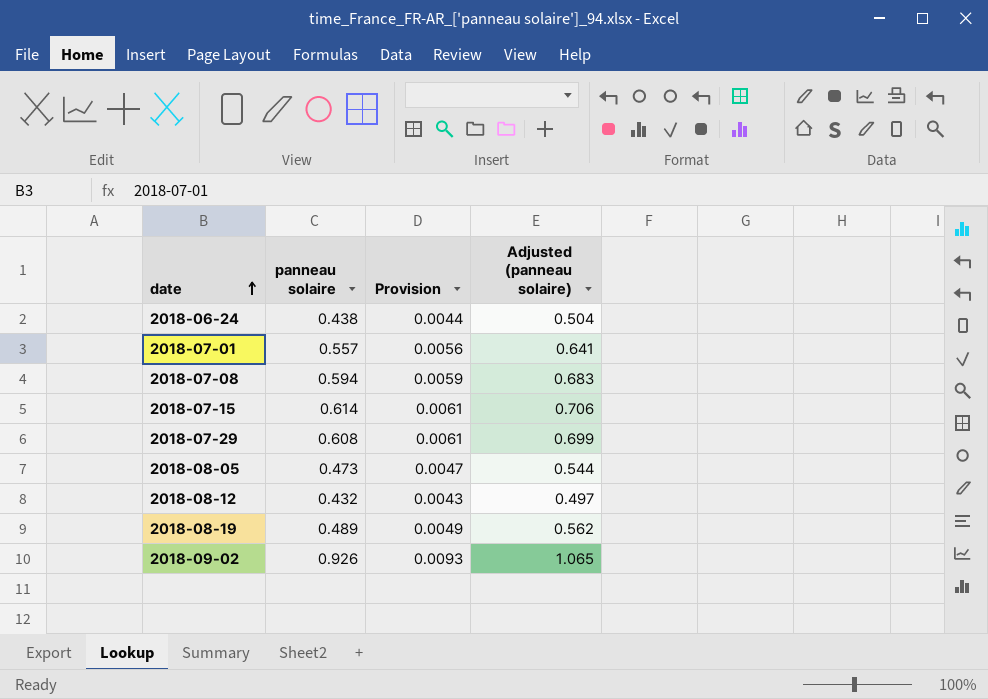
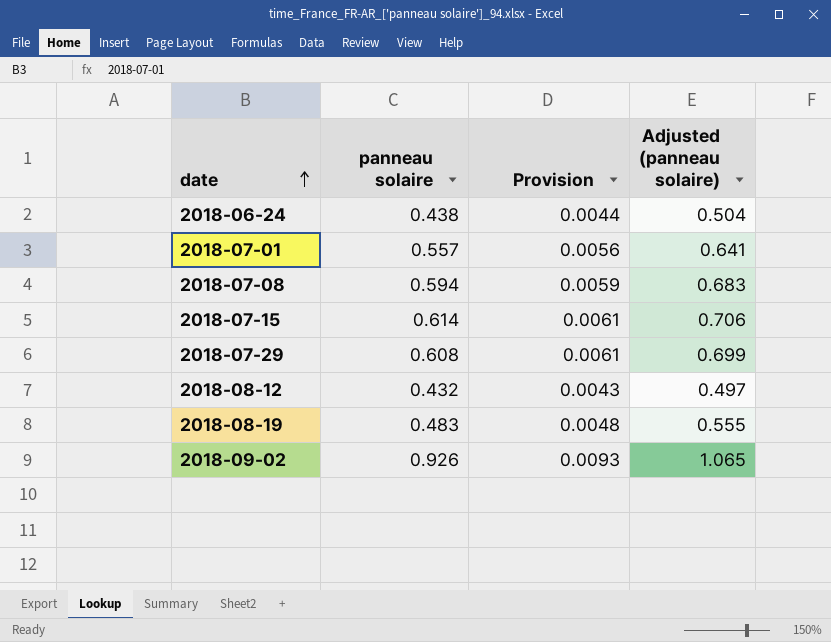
row 2018-08-05: 0.473 | 0.0047 | 0.544 -> none
2018-08-19 | panneau solaire: 0.489 -> 0.483
2018-08-19 | Provision: 0.0049 -> 0.0048
2018-08-19 | Adjusted (panneau solaire): 0.562 -> 0.555

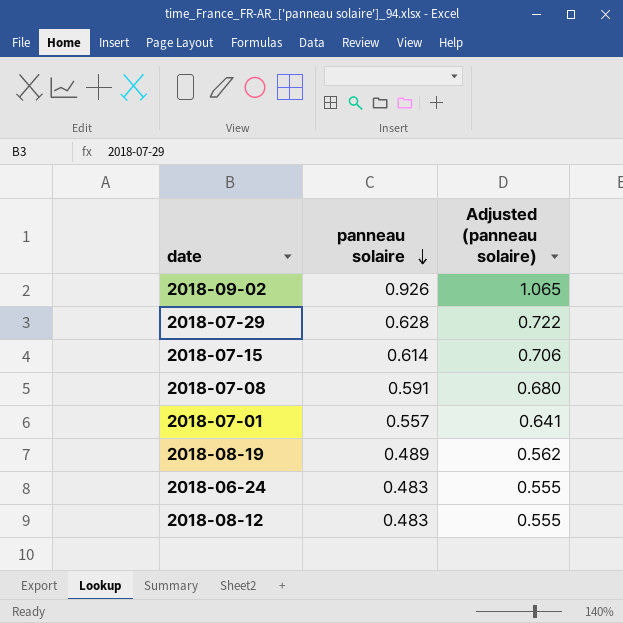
row order: date ascending -> panneau solaire descending
column Provision | formula: [panneau solaire] * 0.01 -> none
2018-07-29 | panneau solaire: 0.608 -> 0.628
2018-07-29 | Adjusted (panneau solaire): 0.699 -> 0.722
2018-07-08 | panneau solaire: 0.594 -> 0.591
2018-07-08 | Adjusted (panneau solaire): 0.683 -> 0.680
2018-08-19 | panneau solaire: 0.483 -> 0.489
2018-08-19 | Adjusted (panneau solaire): 0.555 -> 0.562
2018-06-24 | panneau solaire: 0.438 -> 0.483
2018-06-24 | Adjusted (panneau solaire): 0.504 -> 0.555
2018-08-12 | panneau solaire: 0.432 -> 0.483
2018-08-12 | Adjusted (panneau solaire): 0.497 -> 0.555

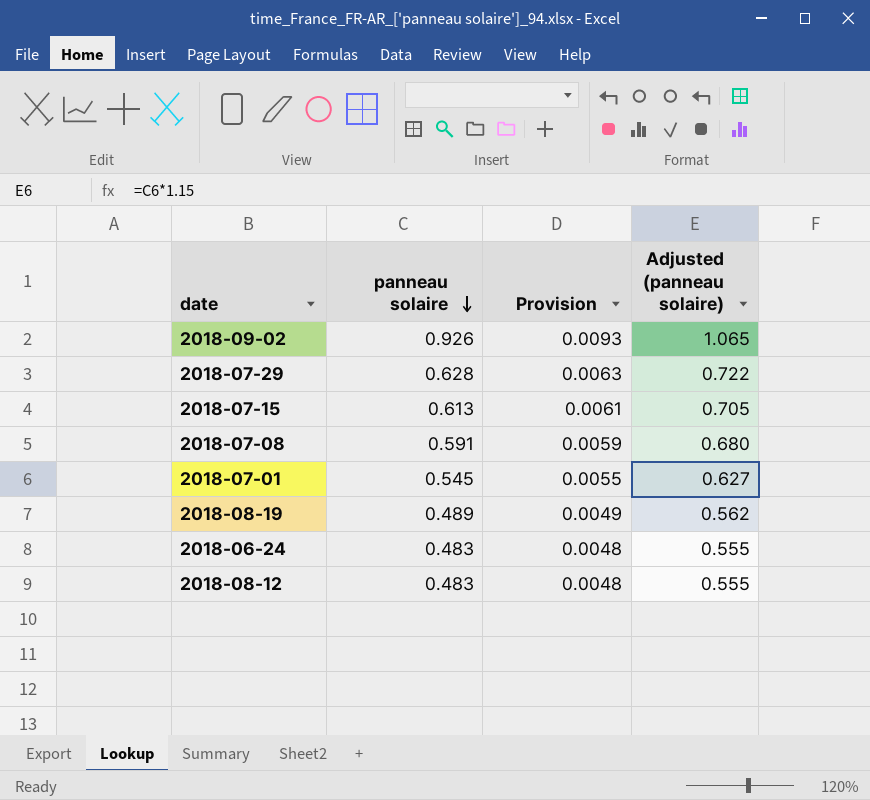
column Provision | formula: none -> [panneau solaire] * 0.01
2018-07-15 | panneau solaire: 0.614 -> 0.613
2018-07-15 | Adjusted (panneau solaire): 0.706 -> 0.705
2018-07-01 | panneau solaire: 0.557 -> 0.545
2018-07-01 | Adjusted (panneau solaire): 0.641 -> 0.627

